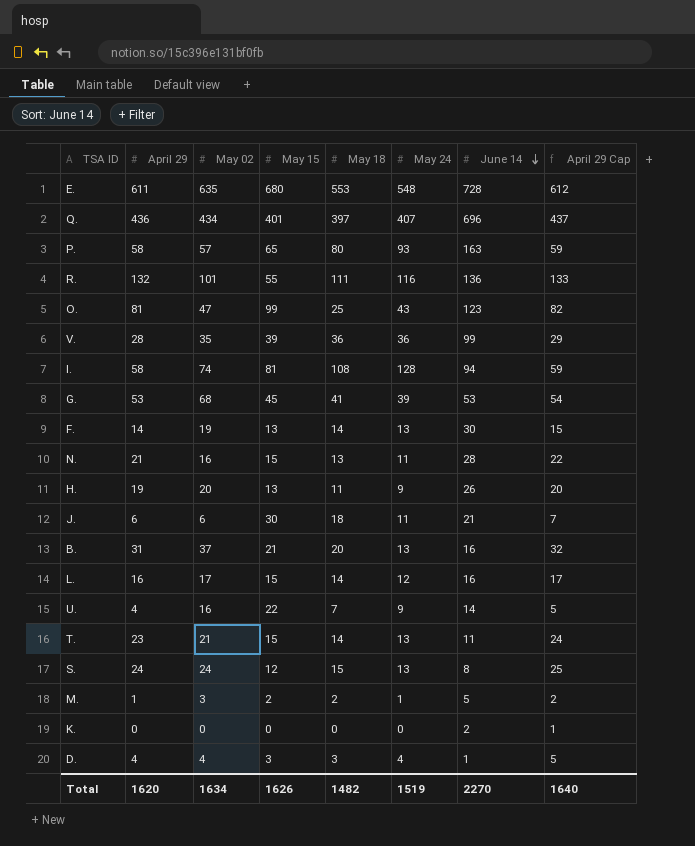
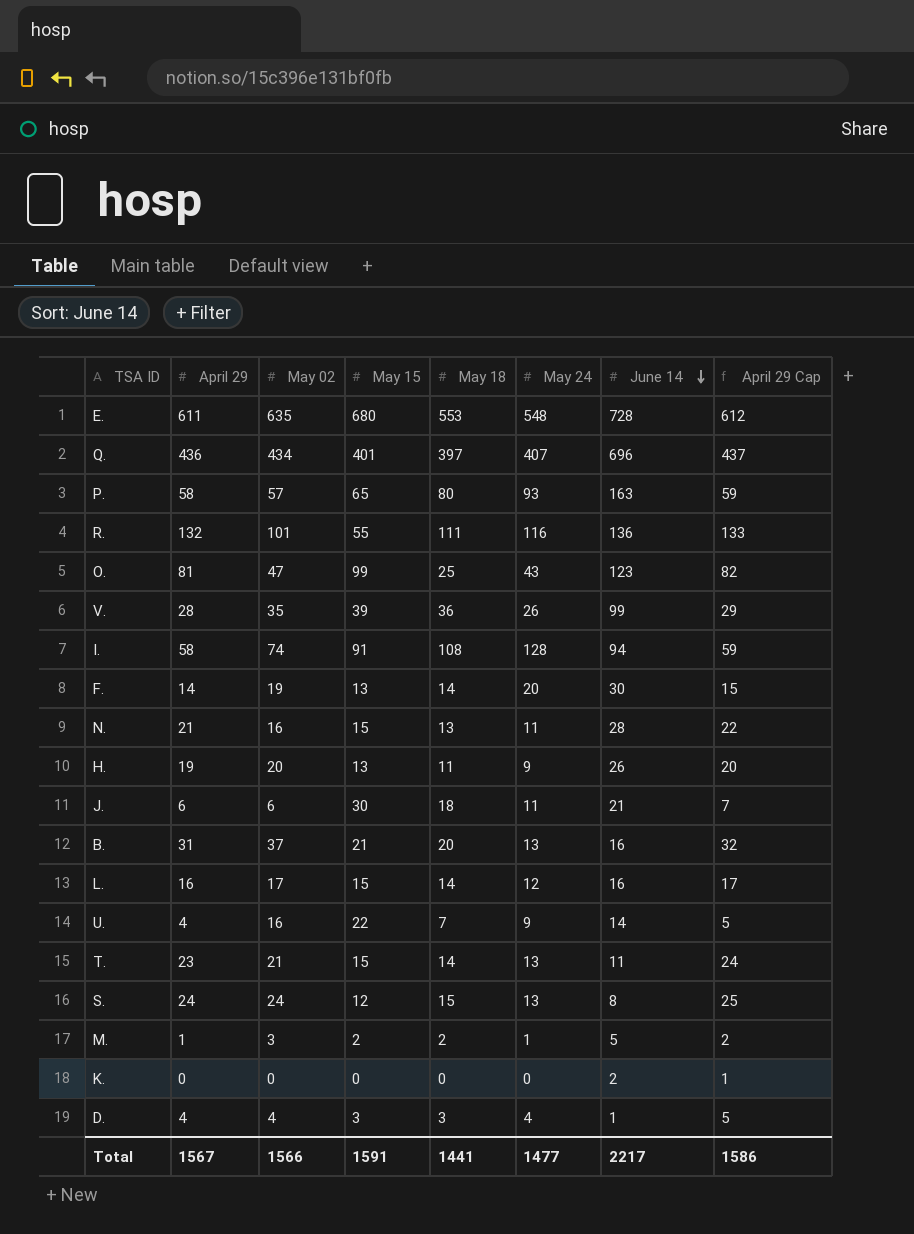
row G.: 53 | 68 | 45 | 41 | 39 | 53 | 54 -> none
V. | May 24: 36 -> 26
I. | May 15: 81 -> 91
F. | May 24: 13 -> 20
Total | April 29: 1620 -> 1567
Total | May 02: 1634 -> 1566
Total | May 15: 1626 -> 1591
Total | May 18: 1482 -> 1441
Total | May 24: 1519 -> 1477
Total | June 14: 2270 -> 2217
Total | April 29 Cap: 1640 -> 1586

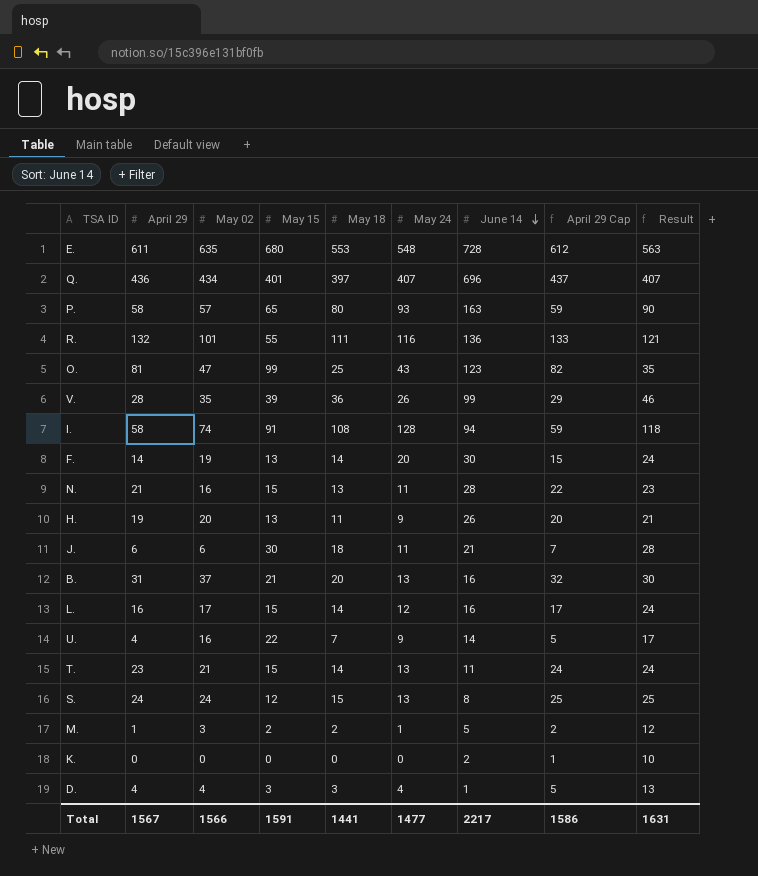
column Result | formula: none -> [May 18] + 10

